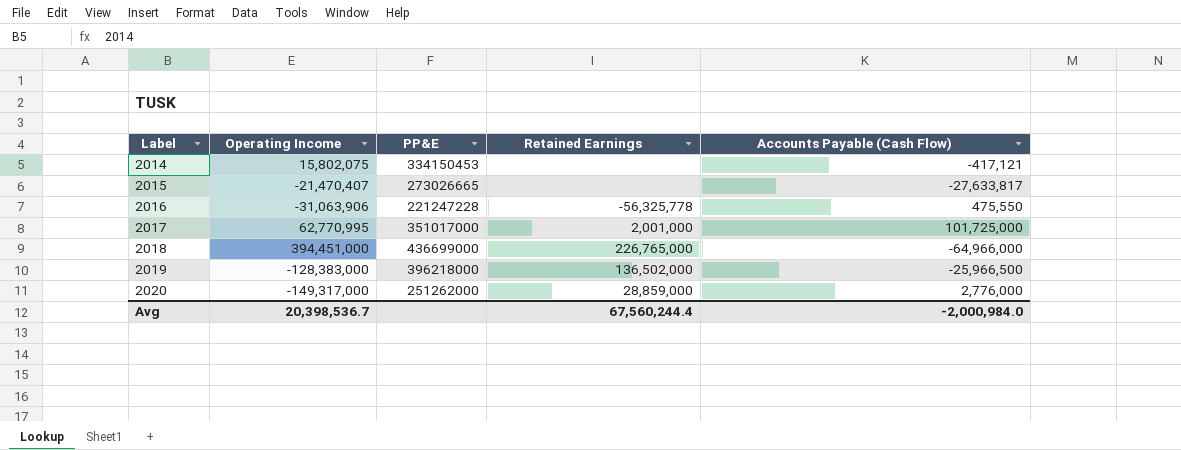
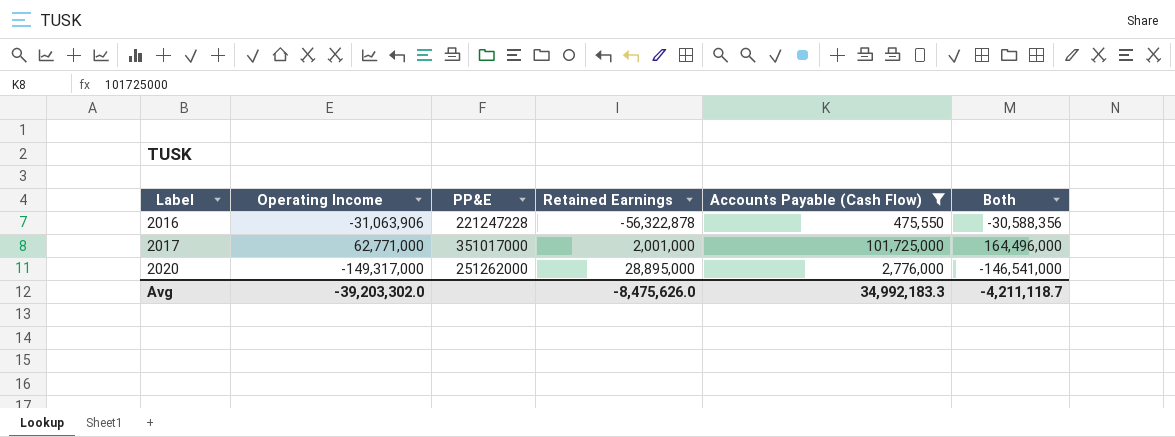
filter: none -> Accounts Payable (Cash Flow) >= 475,550
column Both | formula: none -> [Operating Income] + [Accounts Payable (Cash Flow)]
2016 | Retained Earnings: -56,325,778 -> -56,322,878
2017 | Operating Income: 62,770,995 -> 62,771,000
2020 | Retained Earnings: 28,859,000 -> 28,895,000
Avg | Operating Income: 20,398,536.7 -> -39,203,302.0
Avg | Retained Earnings: 67,560,244.4 -> -8,475,626.0
Avg | Accounts Payable (Cash Flow): -2,000,984.0 -> 34,992,183.3

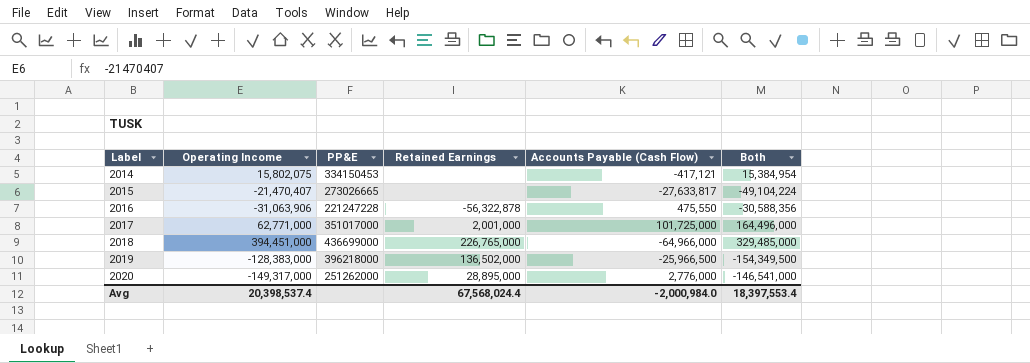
filter: Accounts Payable (Cash Flow) >= 475,550 -> none
Avg | Operating Income: -39,203,302.0 -> 20,398,537.4
Avg | Retained Earnings: -8,475,626.0 -> 67,568,024.4
Avg | Accounts Payable (Cash Flow): 34,992,183.3 -> -2,000,984.0
Avg | Both: -4,211,118.7 -> 18,397,553.4

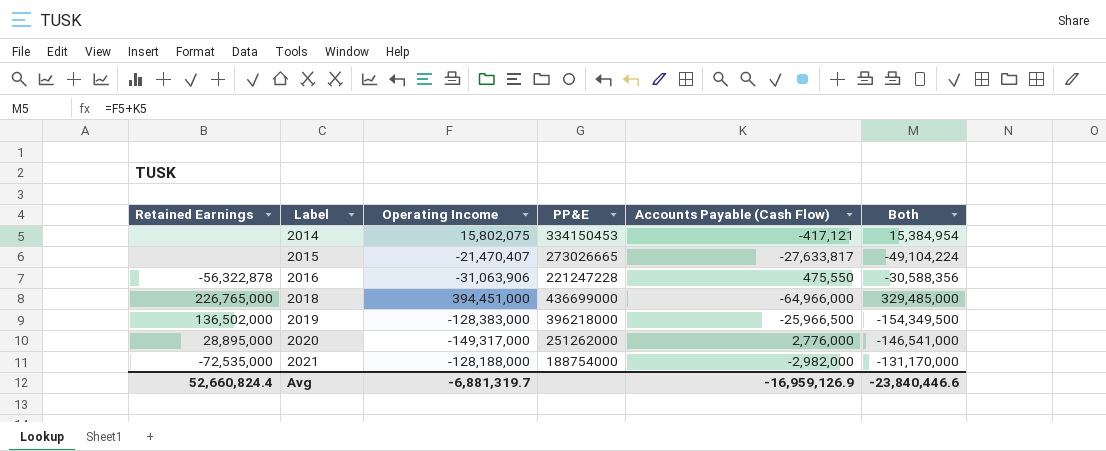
column Retained Earnings | position: 4 -> 1
row 2017: 62,771,000 | 351017000 | 2,001,000 | 101,725,000 | 164,496,000 -> none
row 2021: none -> -72,535,000 | -128,188,000 | 188754000 | -2,982,000 | -131,170,000
Avg | Retained Earnings: 67,568,024.4 -> 52,660,824.4
Avg | Operating Income: 20,398,537.4 -> -6,881,319.7
Avg | Accounts Payable (Cash Flow): -2,000,984.0 -> -16,959,126.9
Avg | Both: 18,397,553.4 -> -23,840,446.6

